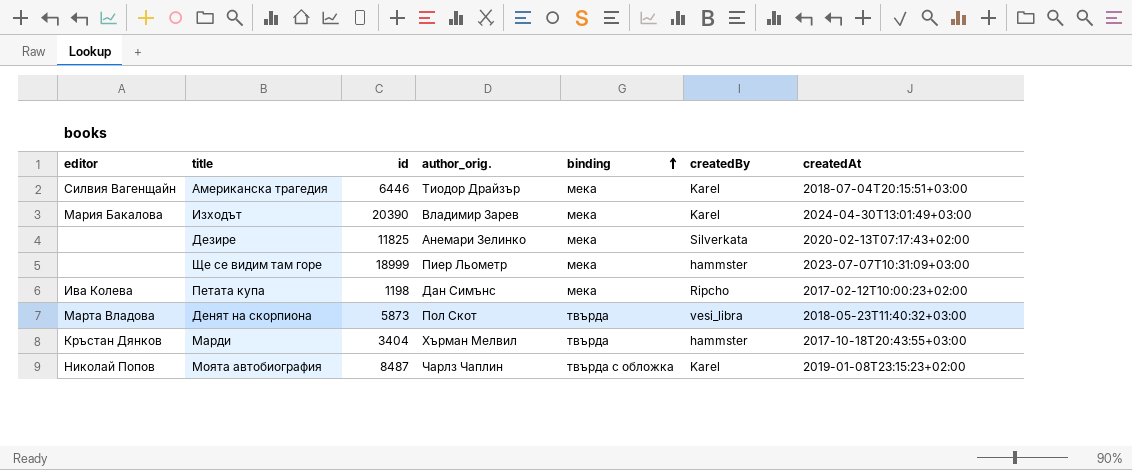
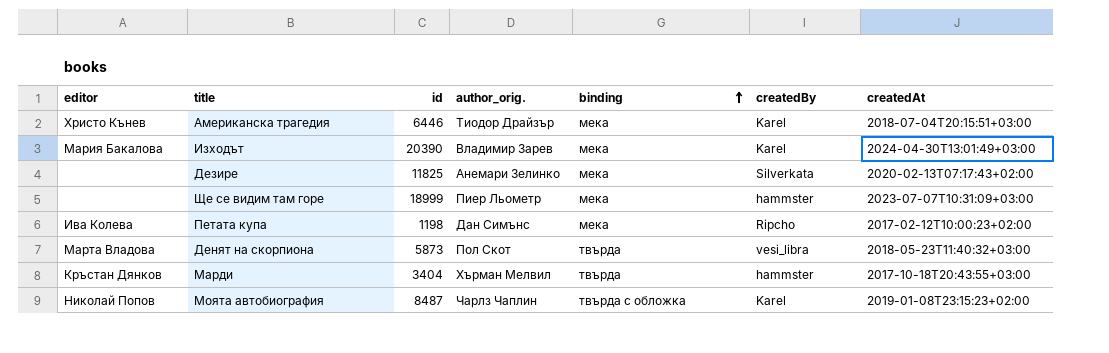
Американска трагедия | editor: Силвия Вагенщайн -> Христо Кънев

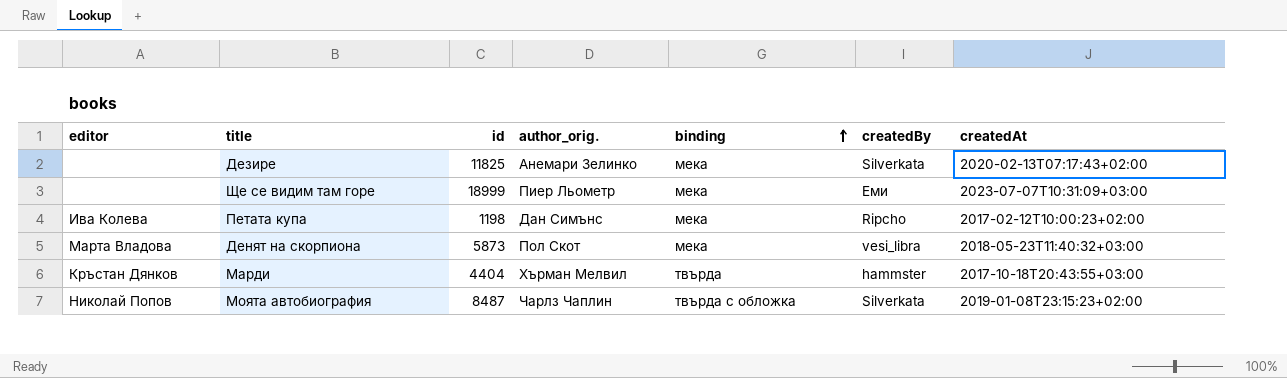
row Американска трагедия: Христо Кънев | 6446 | Тиодор Драйзър | мека | Karel | 2018-07-04T20:15:51+03:00 -> none
row Изходът: Мария Бакалова | 20390 | Владимир Зарев | мека | Karel | 2024-04-30T13:01:49+03:00 -> none
Ще се видим там горе | createdBy: hammster -> Еми
Денят на скорпиона | binding: твърда -> мека
Марди | id: 3404 -> 4404
Моята автобиография | createdBy: Karel -> Silverkata

